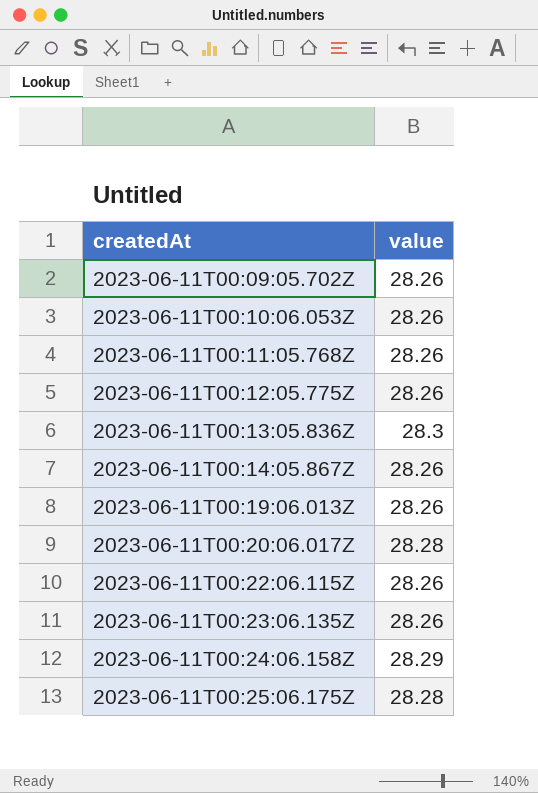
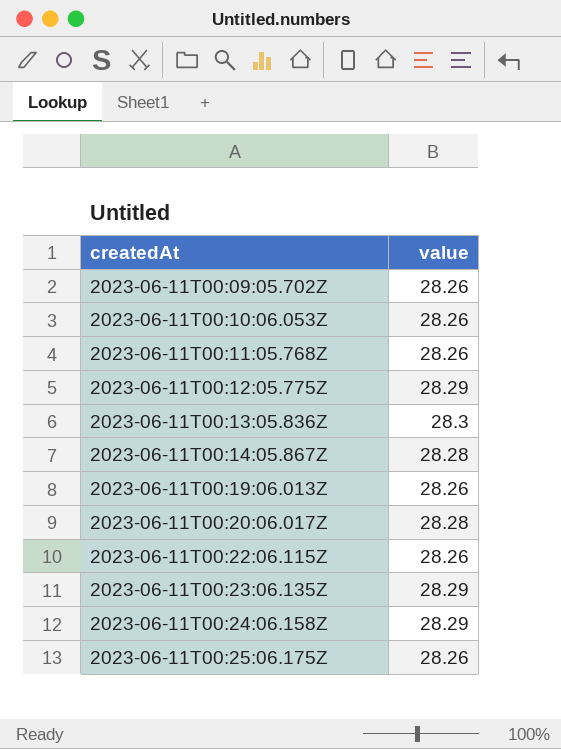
2023-06-11T00:12:05.775Z | value: 28.26 -> 28.29
2023-06-11T00:14:05.867Z | value: 28.26 -> 28.28
2023-06-11T00:23:06.135Z | value: 28.26 -> 28.29
2023-06-11T00:25:06.175Z | value: 28.28 -> 28.26

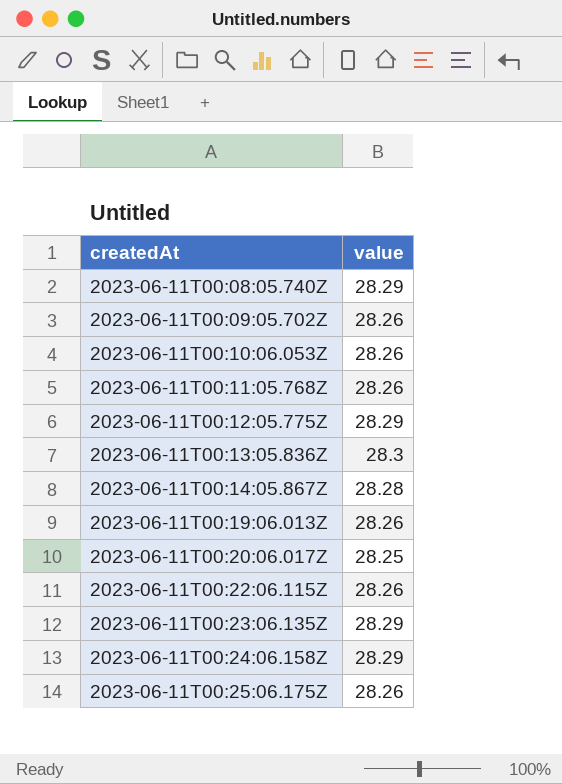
row 2023-06-11T00:08:05.740Z: none -> 28.29
2023-06-11T00:20:06.017Z | value: 28.28 -> 28.25

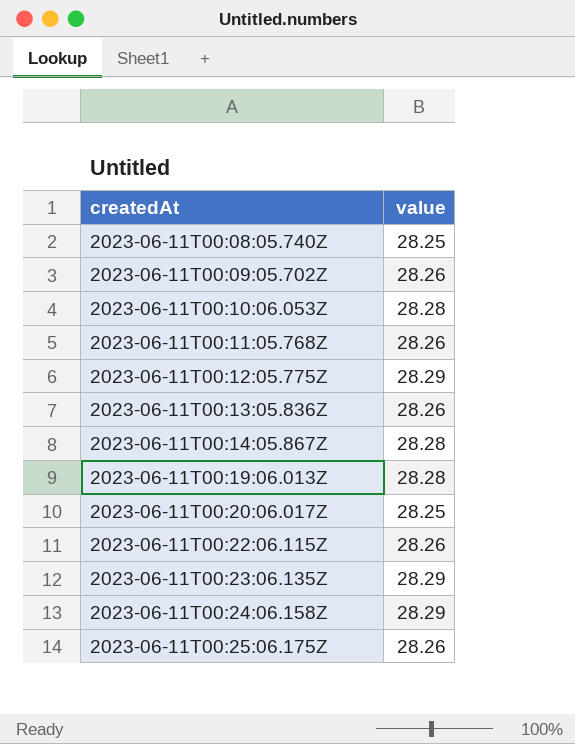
2023-06-11T00:08:05.740Z | value: 28.29 -> 28.25
2023-06-11T00:10:06.053Z | value: 28.26 -> 28.28
2023-06-11T00:13:05.836Z | value: 28.3 -> 28.26
2023-06-11T00:19:06.013Z | value: 28.26 -> 28.28

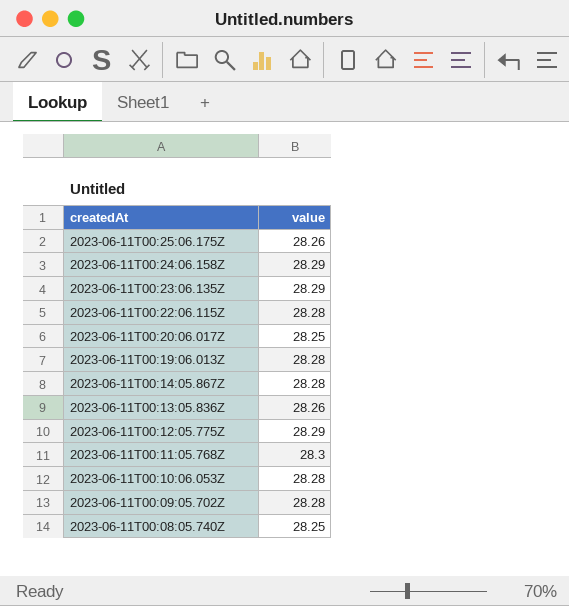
row order: createdAt ascending -> createdAt descending
2023-06-11T00:22:06.115Z | value: 28.26 -> 28.28
2023-06-11T00:11:05.768Z | value: 28.26 -> 28.3
2023-06-11T00:09:05.702Z | value: 28.26 -> 28.28

